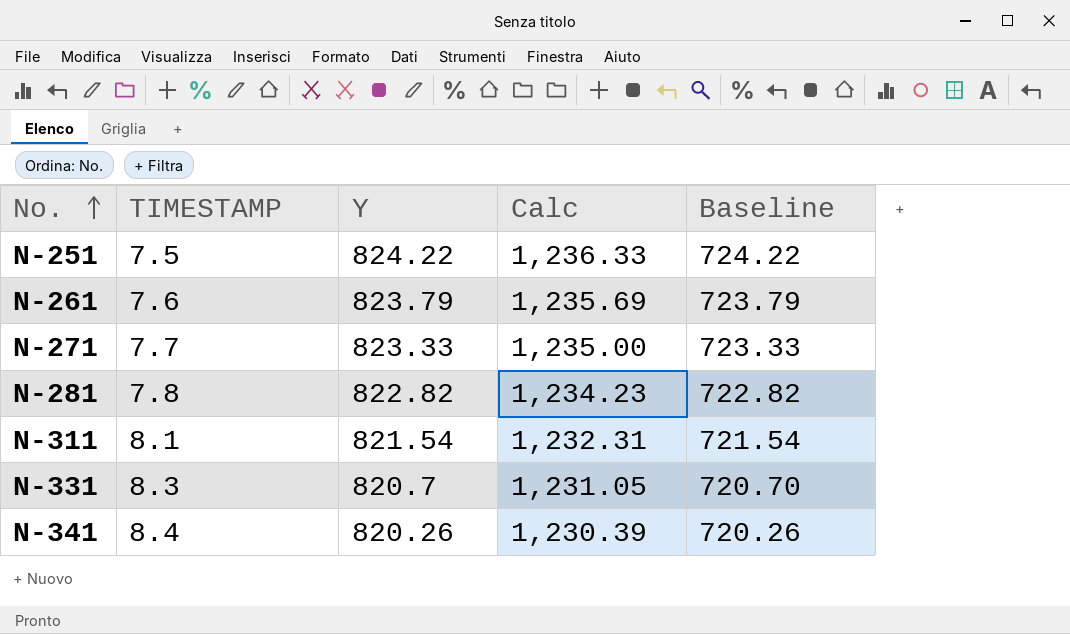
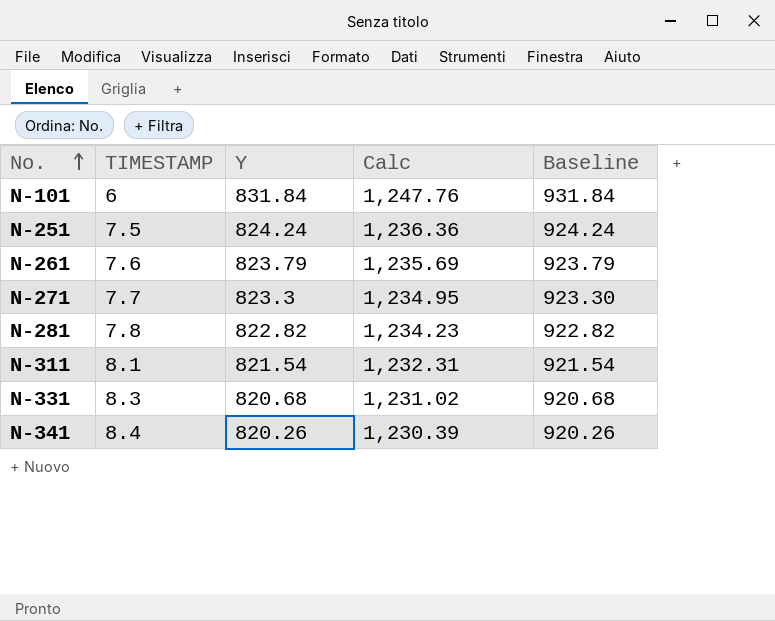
column Baseline | formula: [Y] - 100 -> [Y] + 100
row N-101: none -> 6 | 831.84 | 1,247.76 | 931.84
N-251 | Y: 824.22 -> 824.24
N-251 | Calc: 1,236.33 -> 1,236.36
N-271 | Y: 823.33 -> 823.3
N-271 | Calc: 1,235.00 -> 1,234.95
N-331 | Y: 820.7 -> 820.68
N-331 | Calc: 1,231.05 -> 1,231.02

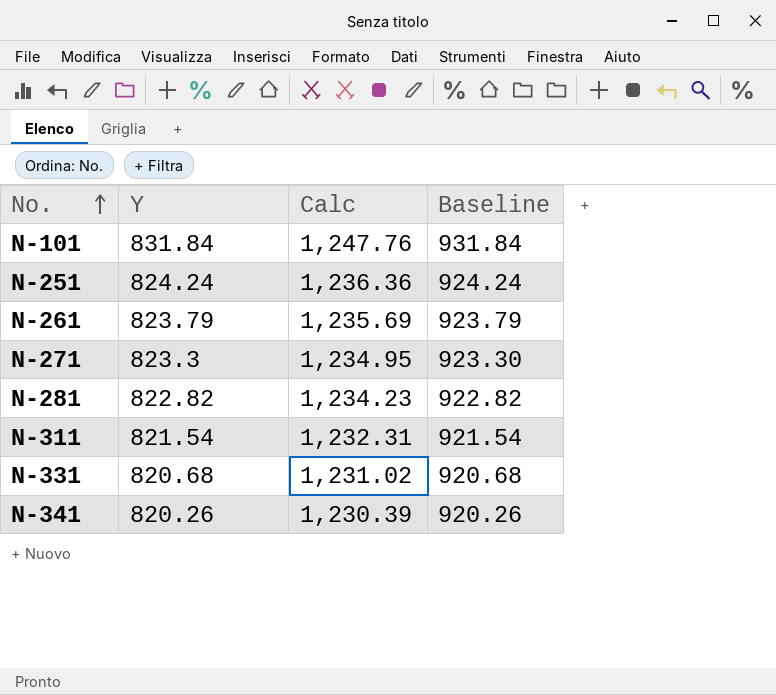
column TIMESTAMP | position: 2 -> none

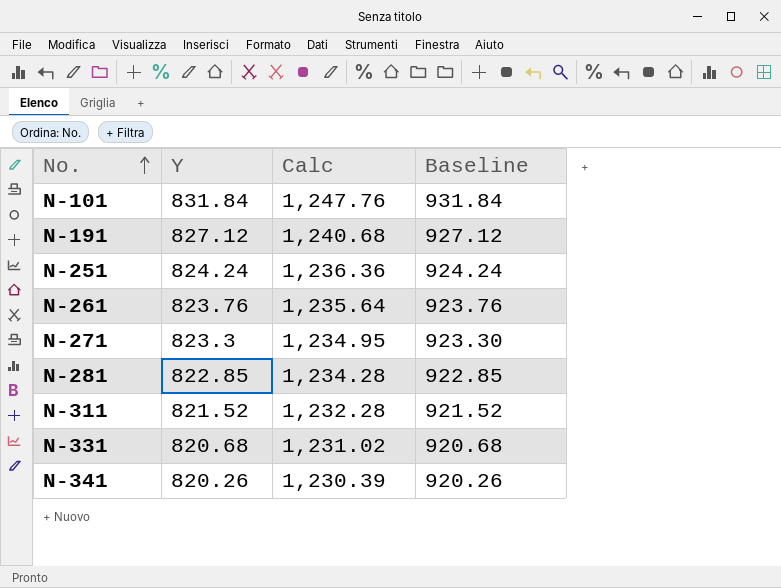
row N-191: none -> 827.12 | 1,240.68 | 927.12
N-261 | Y: 823.79 -> 823.76
N-261 | Calc: 1,235.69 -> 1,235.64
N-261 | Baseline: 923.79 -> 923.76
N-281 | Y: 822.82 -> 822.85
N-281 | Calc: 1,234.23 -> 1,234.28
N-281 | Baseline: 922.82 -> 922.85
N-311 | Y: 821.54 -> 821.52
N-311 | Calc: 1,232.31 -> 1,232.28
N-311 | Baseline: 921.54 -> 921.52

